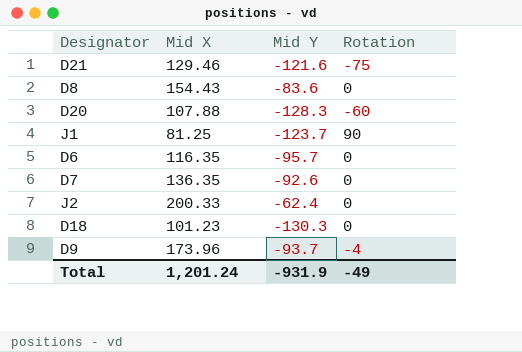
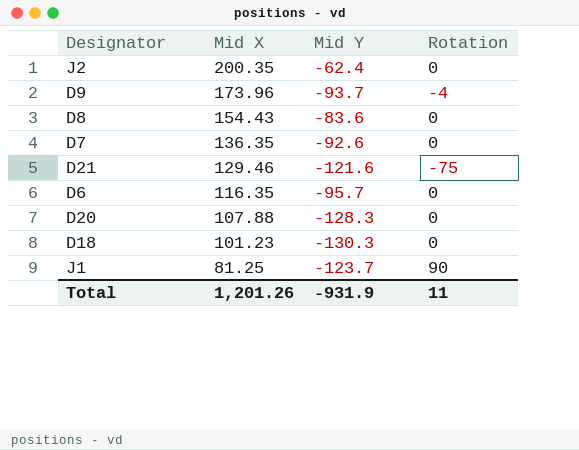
row order: none -> Mid X descending
J2 | Mid X: 200.33 -> 200.35
D20 | Rotation: -60 -> 0
Total | Mid X: 1,201.24 -> 1,201.26
Total | Rotation: -49 -> 11

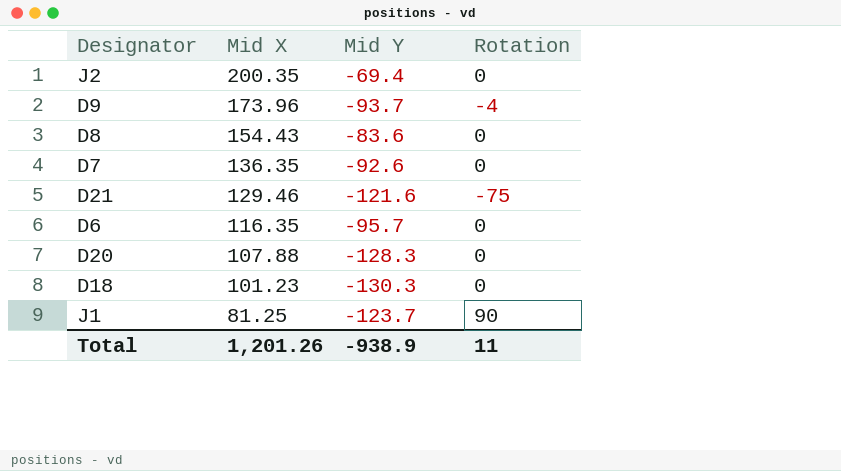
J2 | Mid Y: -62.4 -> -69.4
Total | Mid Y: -931.9 -> -938.9

